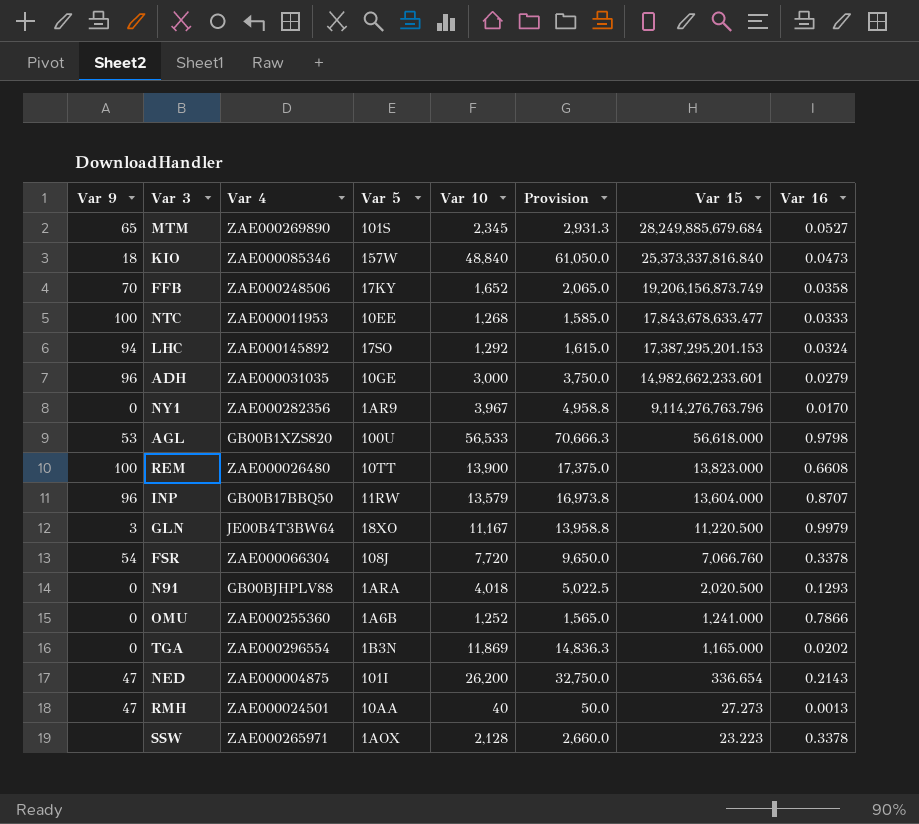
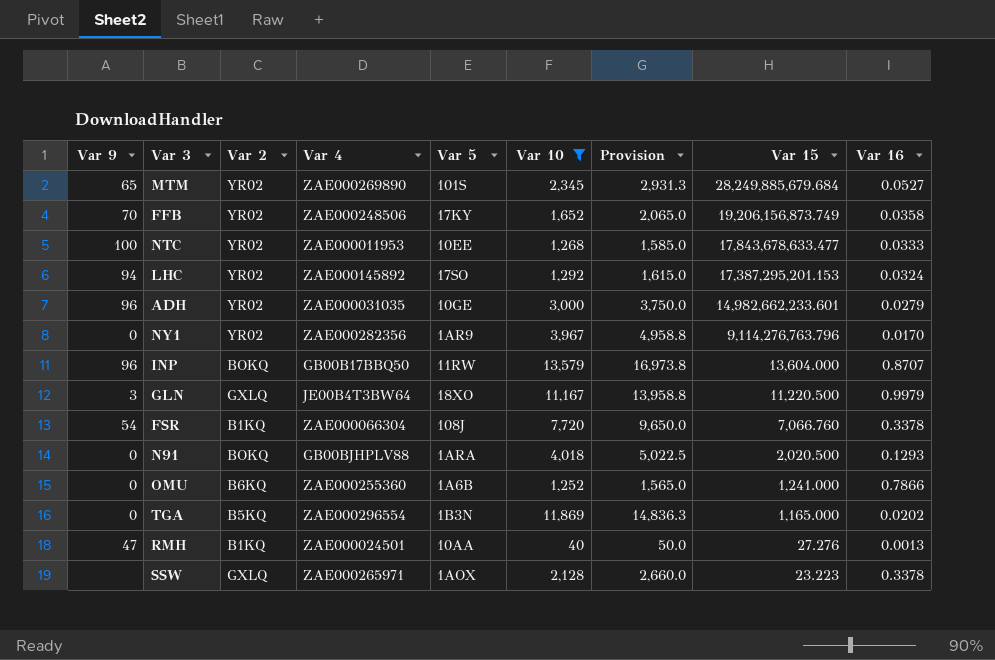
filter: none -> Var 10 <= 13,579
column Var 2 | position: none -> 3
RMH | Var 15: 27.273 -> 27.276

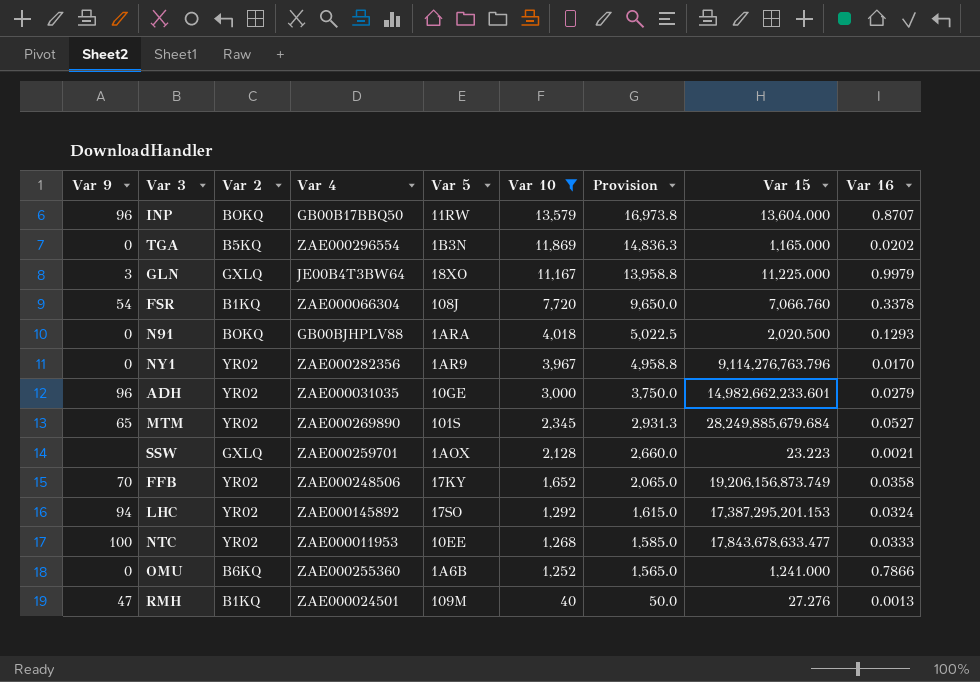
row order: Var 15 descending -> Var 10 descending
GLN | Var 15: 11,220.500 -> 11,225.000
SSW | Var 4: ZAE000265971 -> ZAE000259701
SSW | Var 16: 0.3378 -> 0.0021
RMH | Var 5: 10AA -> 109M

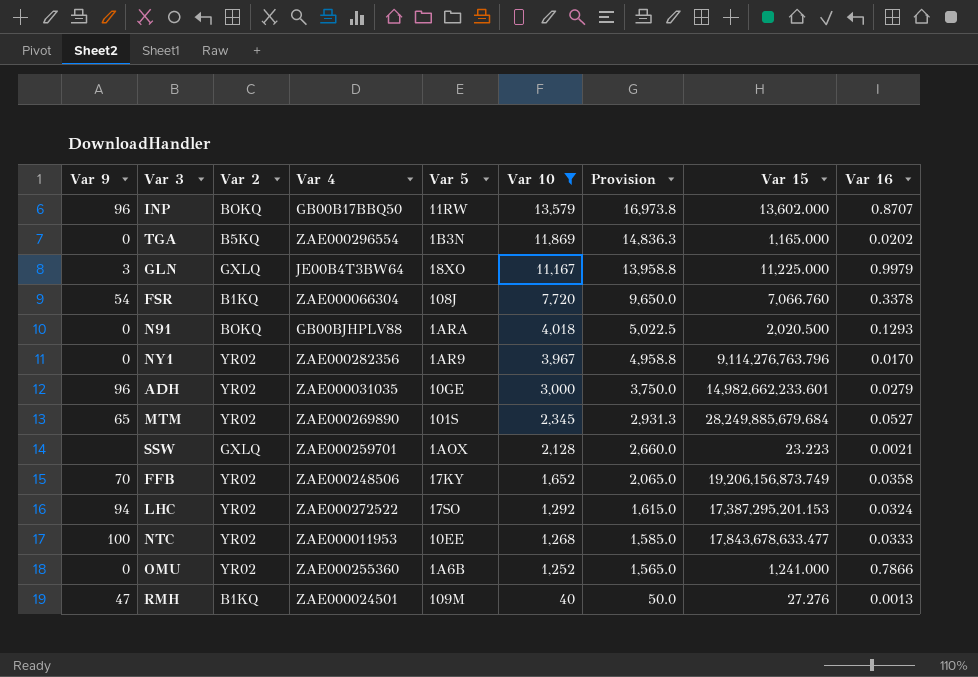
INP | Var 15: 13,604.000 -> 13,602.000
LHC | Var 4: ZAE000145892 -> ZAE000272522
OMU | Var 2: B6KQ -> YR02

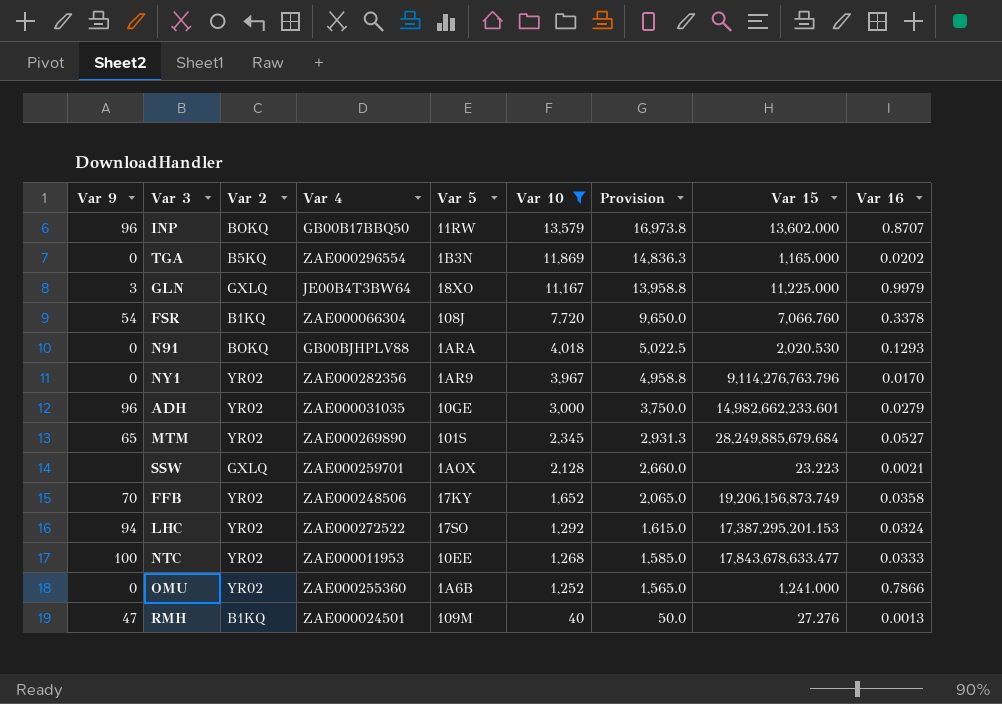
N91 | Var 15: 2,020.500 -> 2,020.530

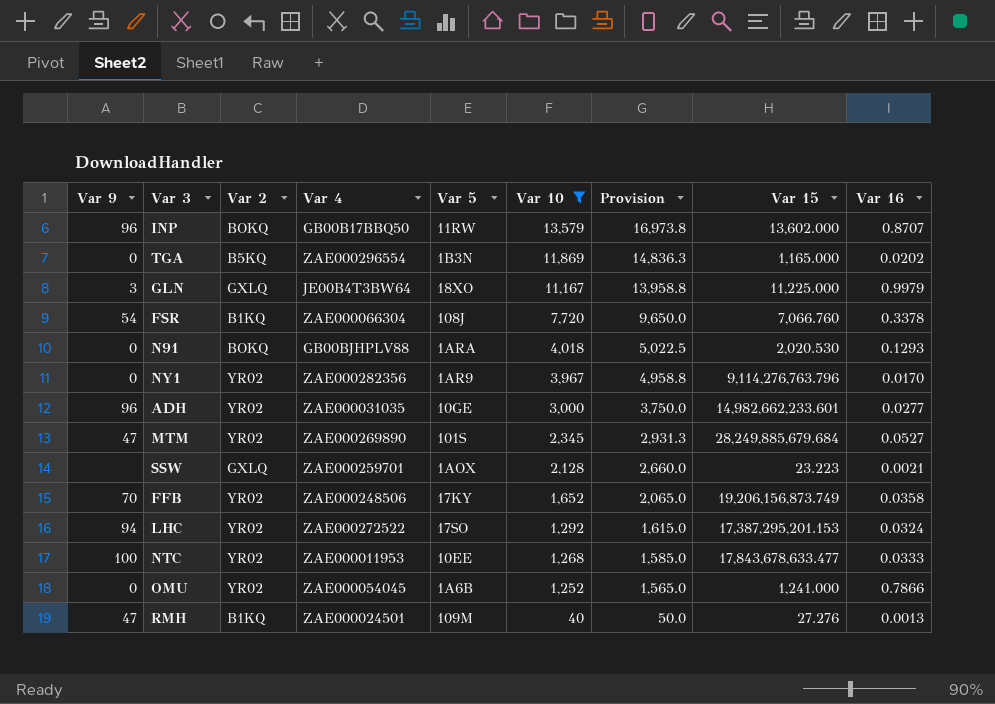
ADH | Var 16: 0.0279 -> 0.0277
MTM | Var 9: 65 -> 47
OMU | Var 4: ZAE000255360 -> ZAE000054045

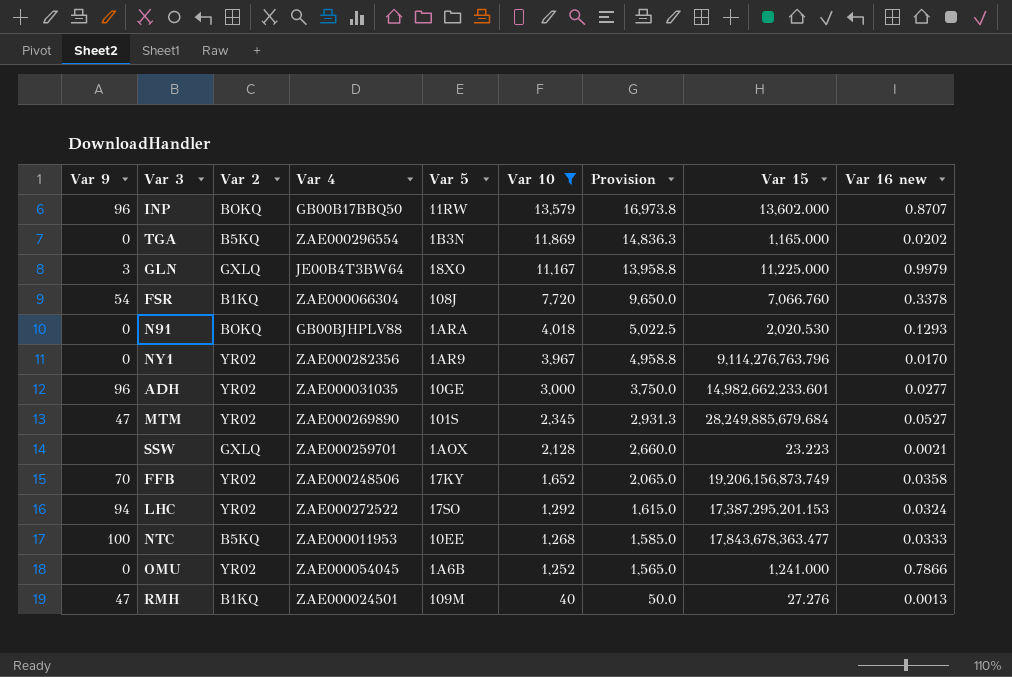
column name: Var 16 -> Var 16 new
NTC | Var 2: YR02 -> B5KQ
NTC | Var 15: 17,843,678,633.477 -> 17,843,678,363.477

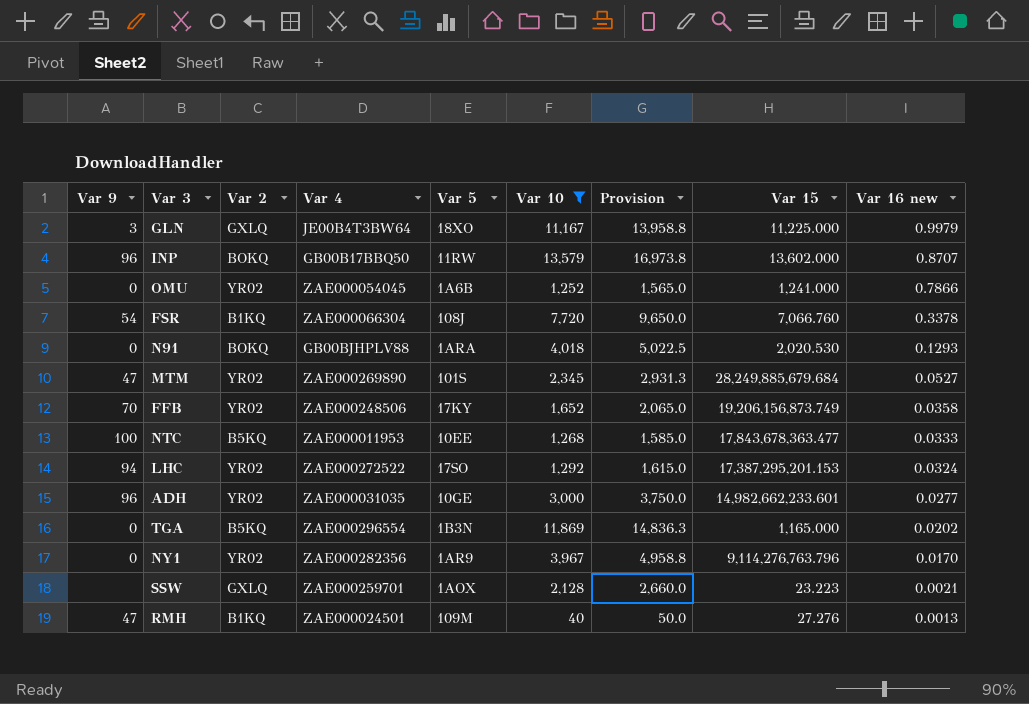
row order: Var 10 descending -> Var 16 new descending

